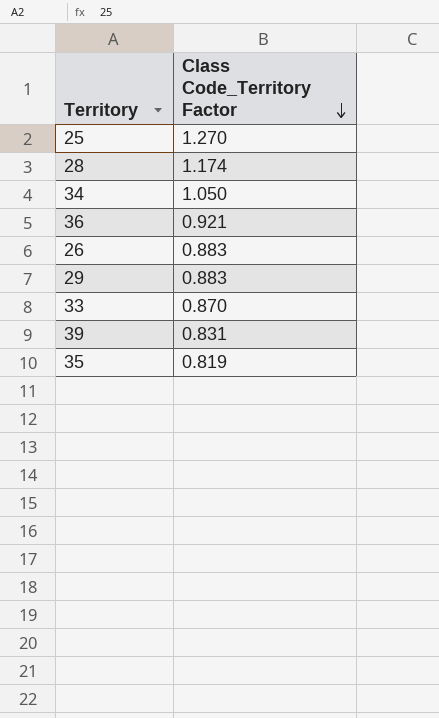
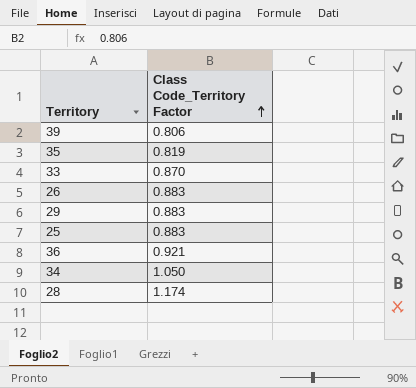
row order: Class Code_Territory Factor descending -> Class Code_Territory Factor ascending
39 | Class Code_Territory Factor: 0.831 -> 0.806
25 | Class Code_Territory Factor: 1.270 -> 0.883

